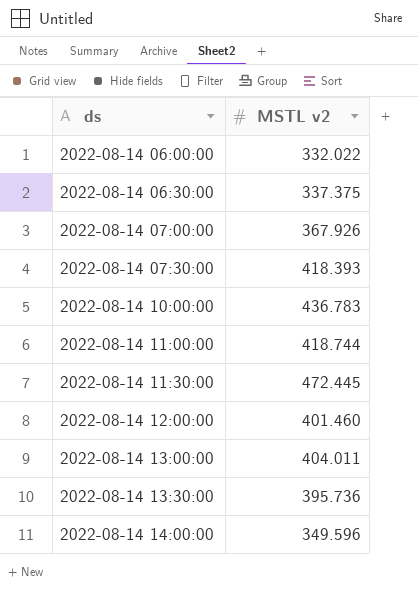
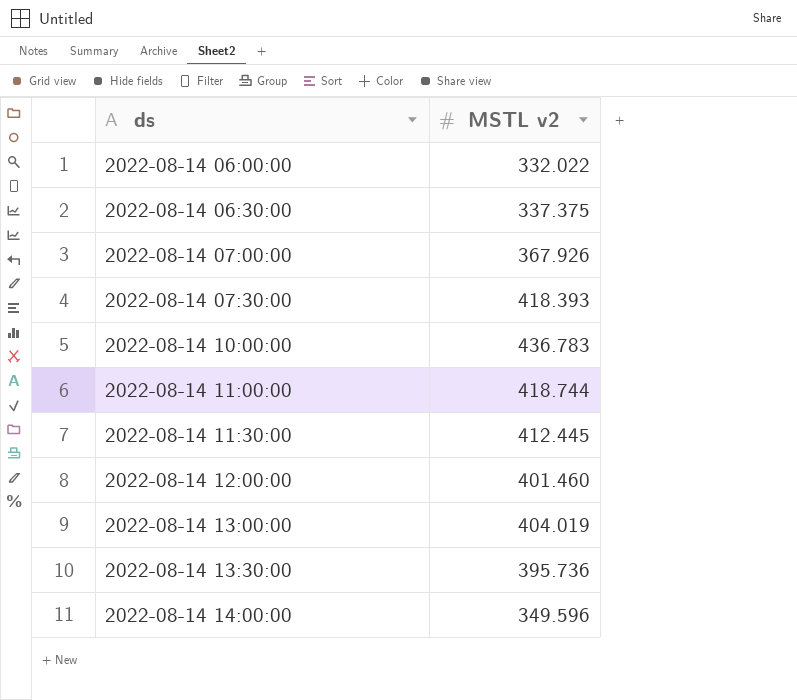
2022-08-14 11:30:00 | MSTL v2: 472.445 -> 412.445
2022-08-14 13:00:00 | MSTL v2: 404.011 -> 404.019

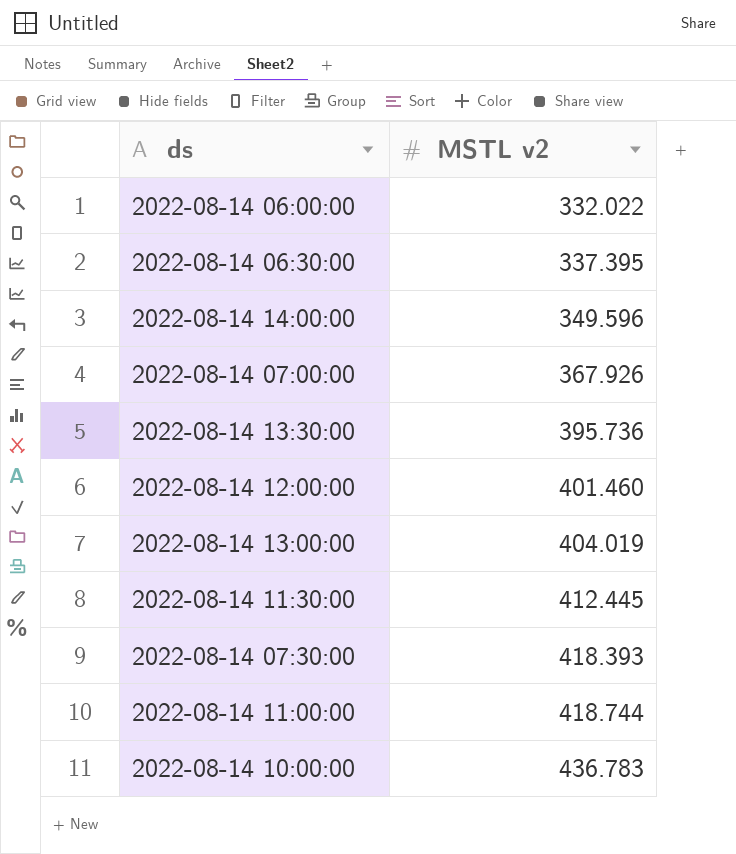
row order: ds ascending -> MSTL v2 ascending
2022-08-14 06:30:00 | MSTL v2: 337.375 -> 337.395

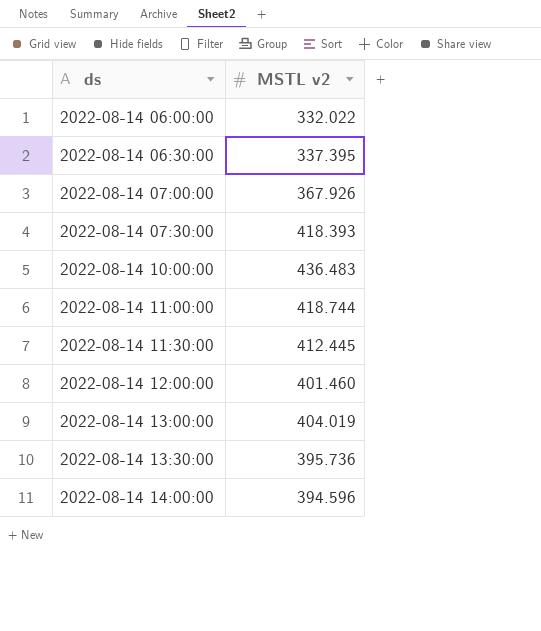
row order: MSTL v2 ascending -> ds ascending
2022-08-14 10:00:00 | MSTL v2: 436.783 -> 436.483
2022-08-14 14:00:00 | MSTL v2: 349.596 -> 394.596

